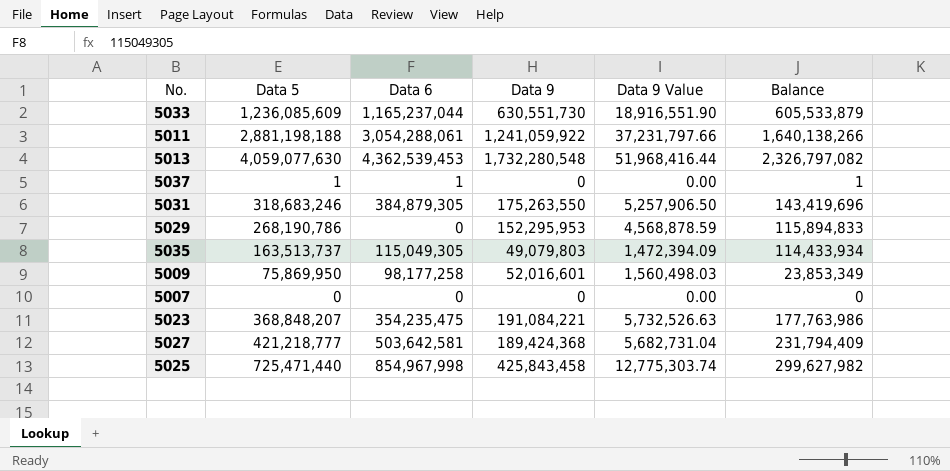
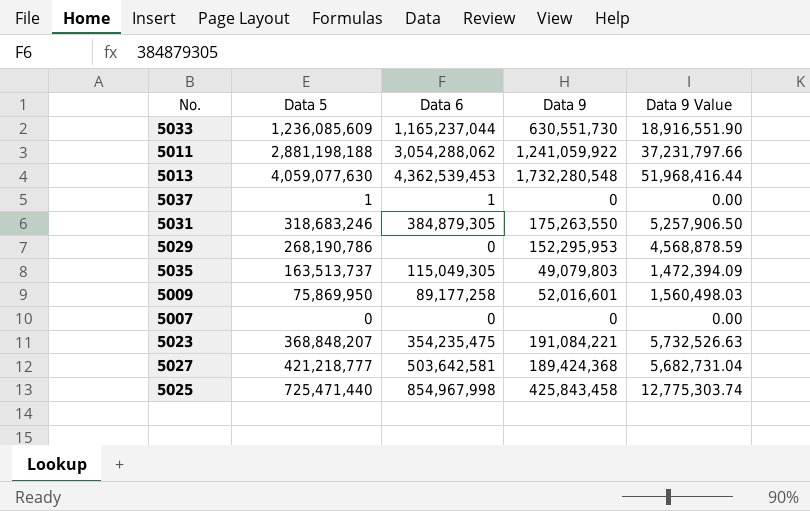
column Balance | formula: [Data 5] - [Data 9] -> none
5011 | Data 6: 3,054,288,061 -> 3,054,288,062
5009 | Data 6: 98,177,258 -> 89,177,258

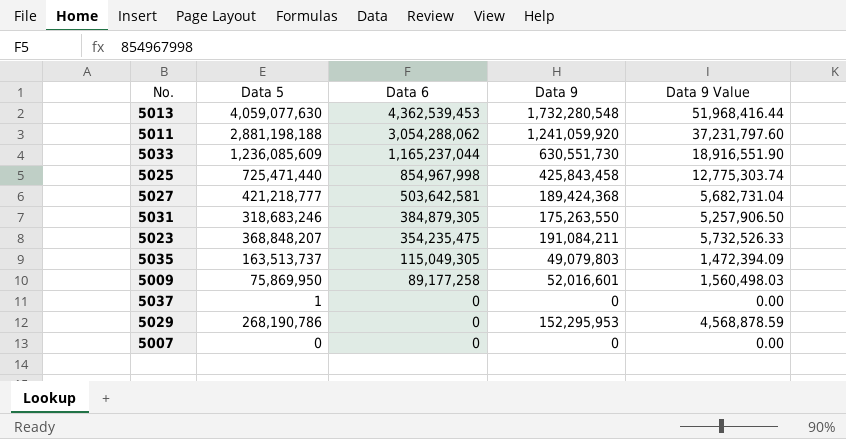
row order: none -> Data 6 descending
5011 | Data 9: 1,241,059,922 -> 1,241,059,920
5011 | Data 9 Value: 37,231,797.66 -> 37,231,797.60
5023 | Data 9: 191,084,221 -> 191,084,211
5023 | Data 9 Value: 5,732,526.63 -> 5,732,526.33
5037 | Data 6: 1 -> 0

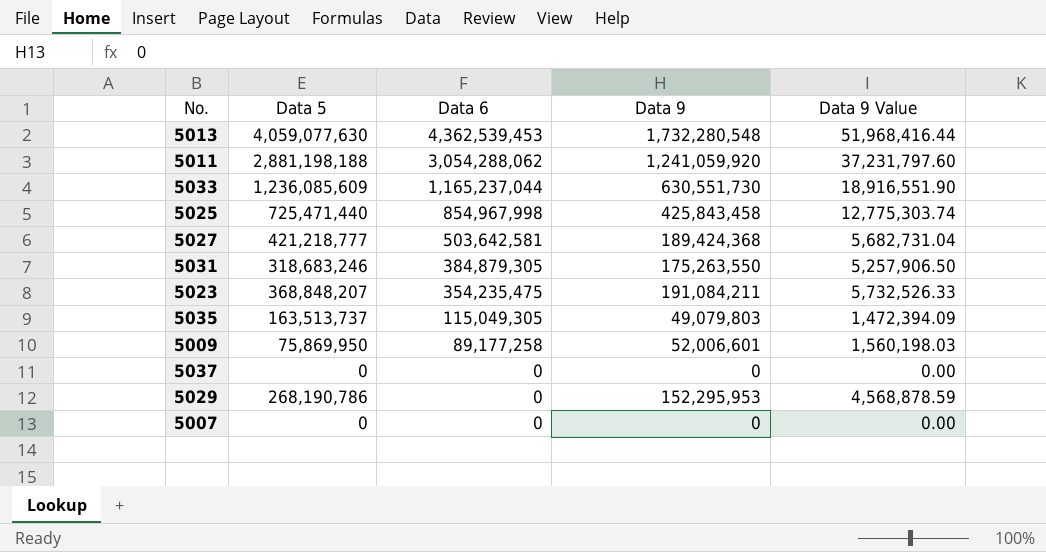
5009 | Data 9: 52,016,601 -> 52,006,601
5009 | Data 9 Value: 1,560,498.03 -> 1,560,198.03
5037 | Data 5: 1 -> 0

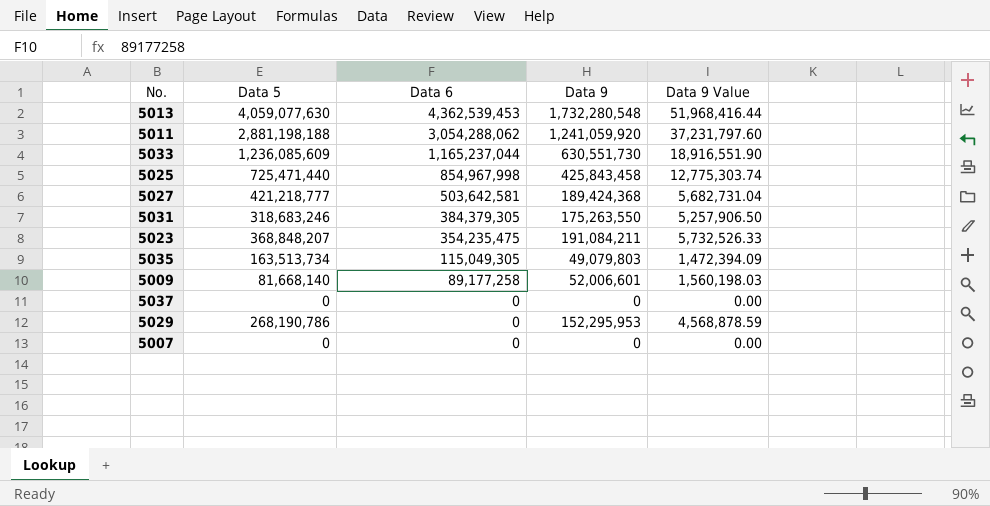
5031 | Data 6: 384,879,305 -> 384,379,305
5035 | Data 5: 163,513,737 -> 163,513,734
5009 | Data 5: 75,869,950 -> 81,668,140

